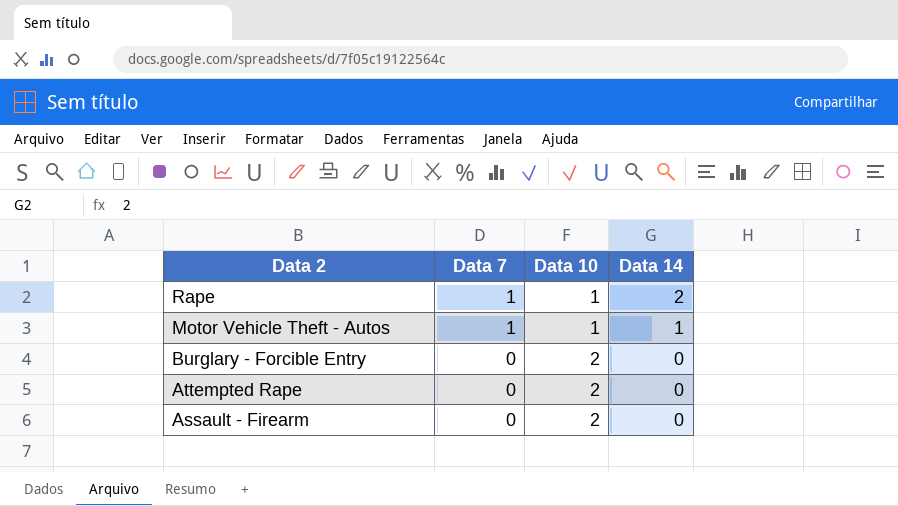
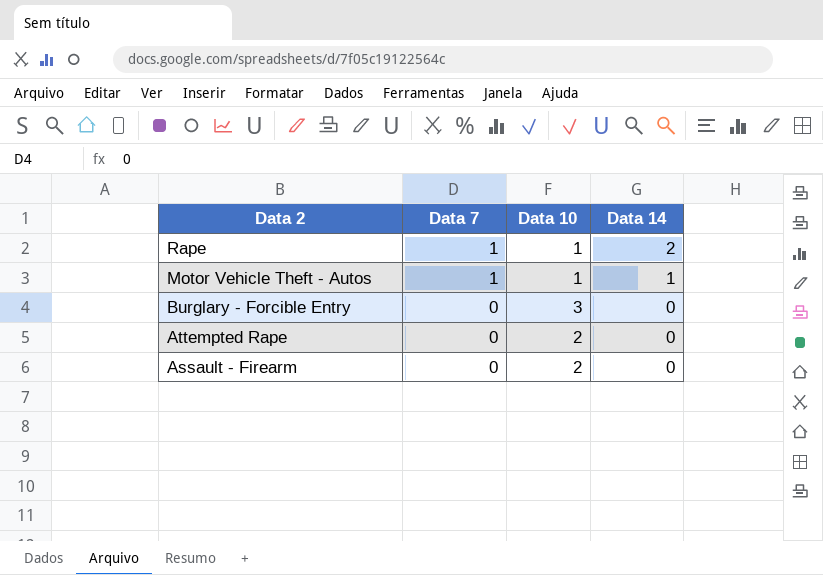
Burglary - Forcible Entry | Data 10: 2 -> 3

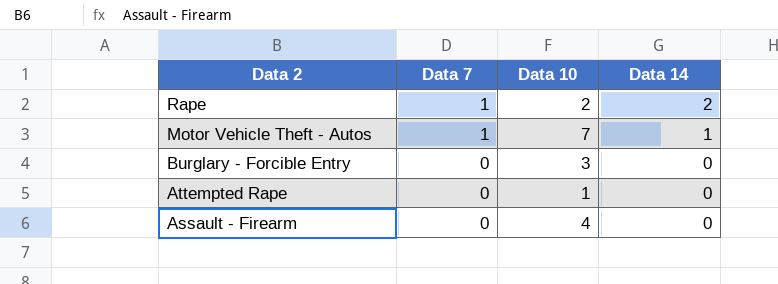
Rape | Data 10: 1 -> 2
Motor Vehicle Theft - Autos | Data 10: 1 -> 7
Attempted Rape | Data 10: 2 -> 1
Assault - Firearm | Data 10: 2 -> 4

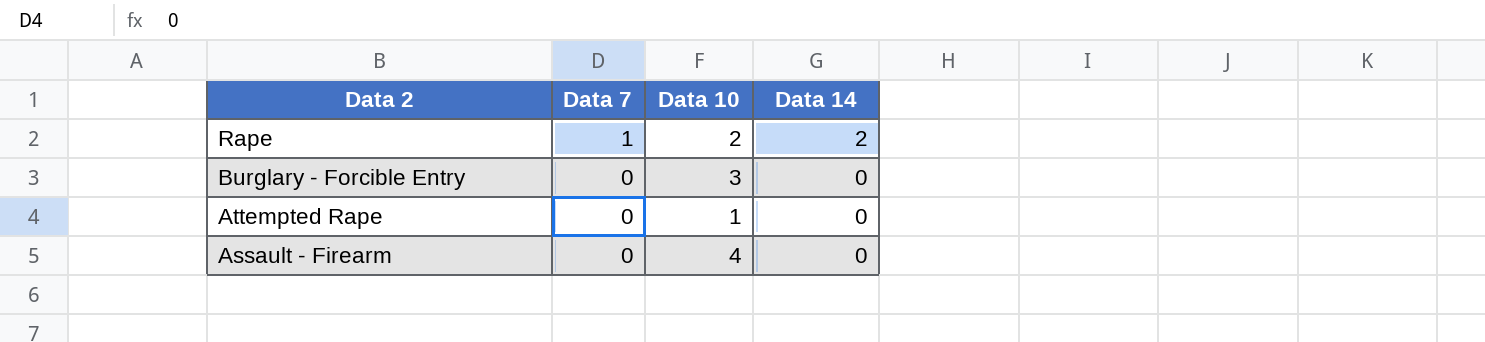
row Motor Vehicle Theft - Autos: 1 | 7 | 1 -> none

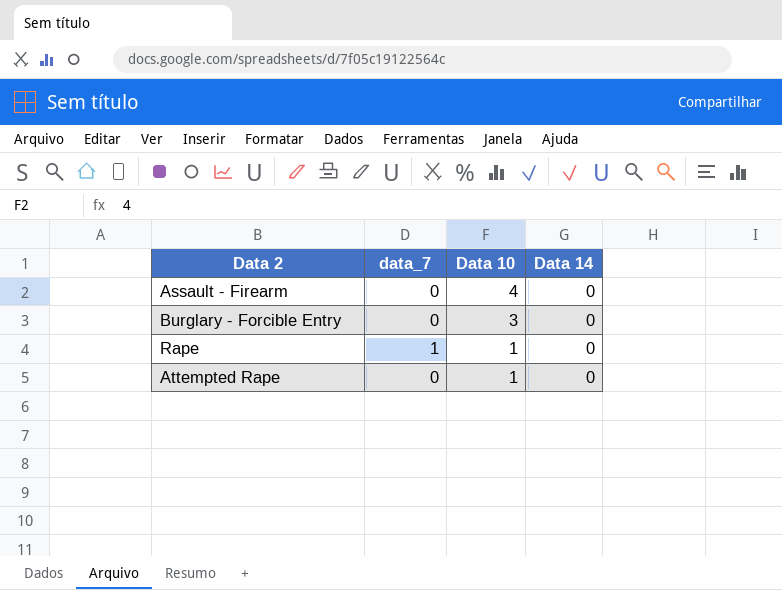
row order: Data 2 descending -> Data 10 descending
column name: Data 7 -> data_7
Rape | Data 10: 2 -> 1
Rape | Data 14: 2 -> 0

